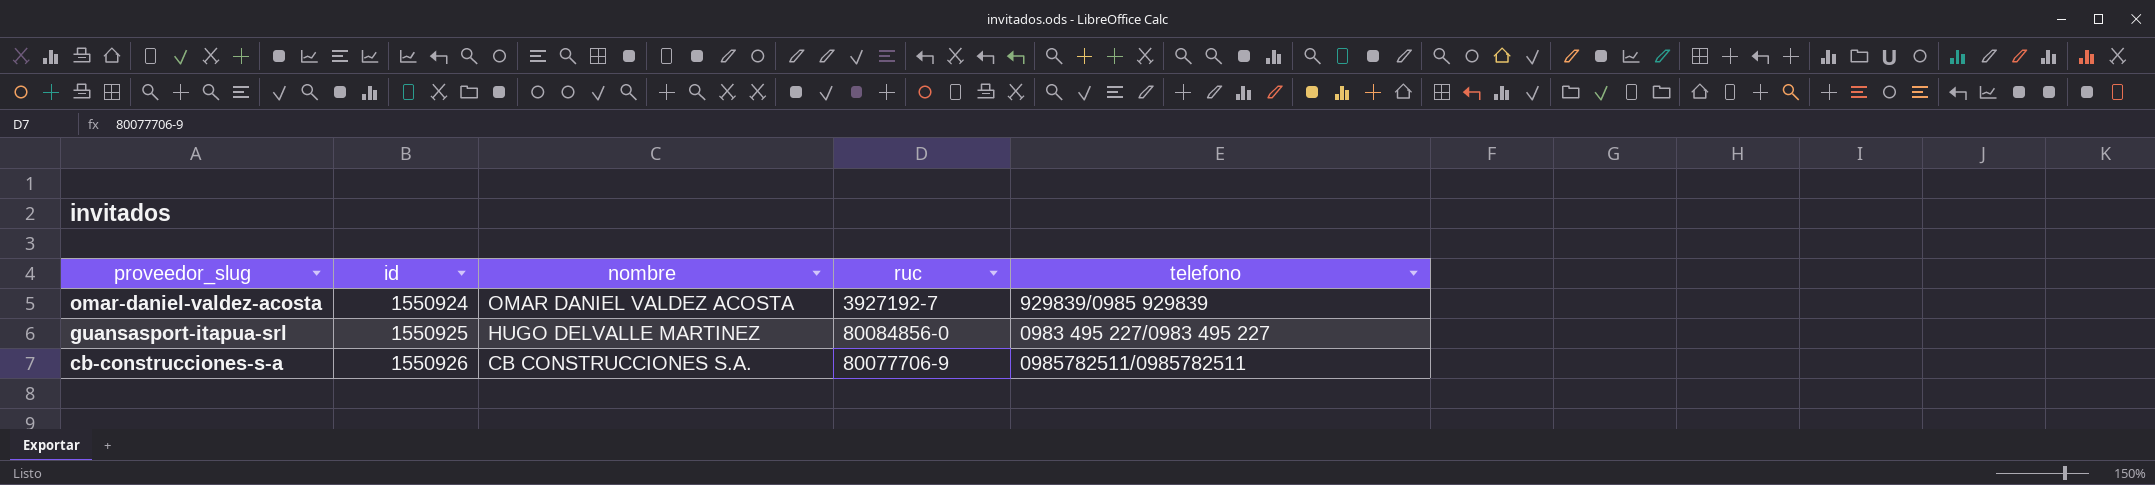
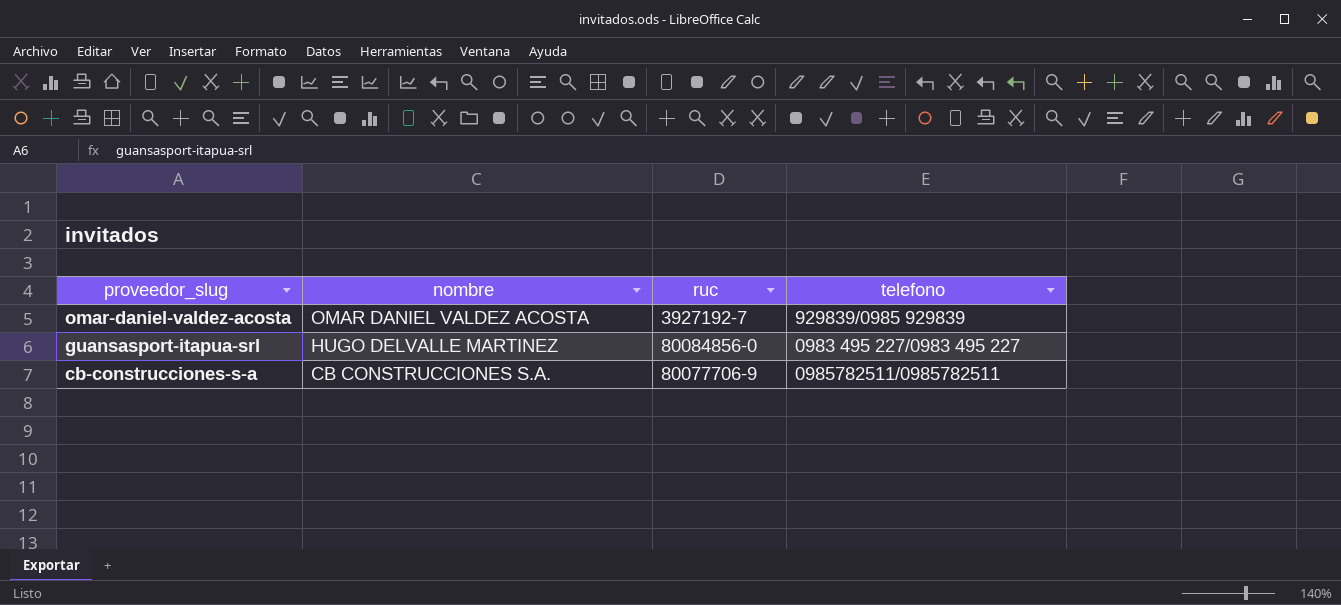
column id | position: 2 -> none

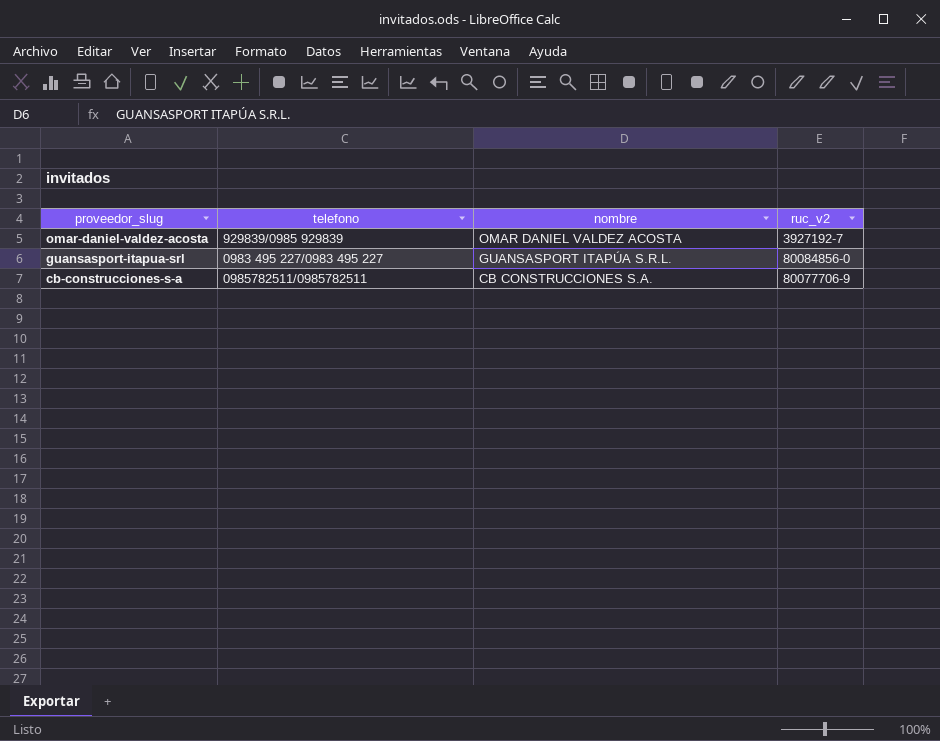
column telefono | position: 4 -> 2
column name: ruc -> ruc_v2
guansasport-itapua-srl | nombre: HUGO DELVALLE MARTINEZ -> GUANSASPORT ITAPÚA S.R.L.

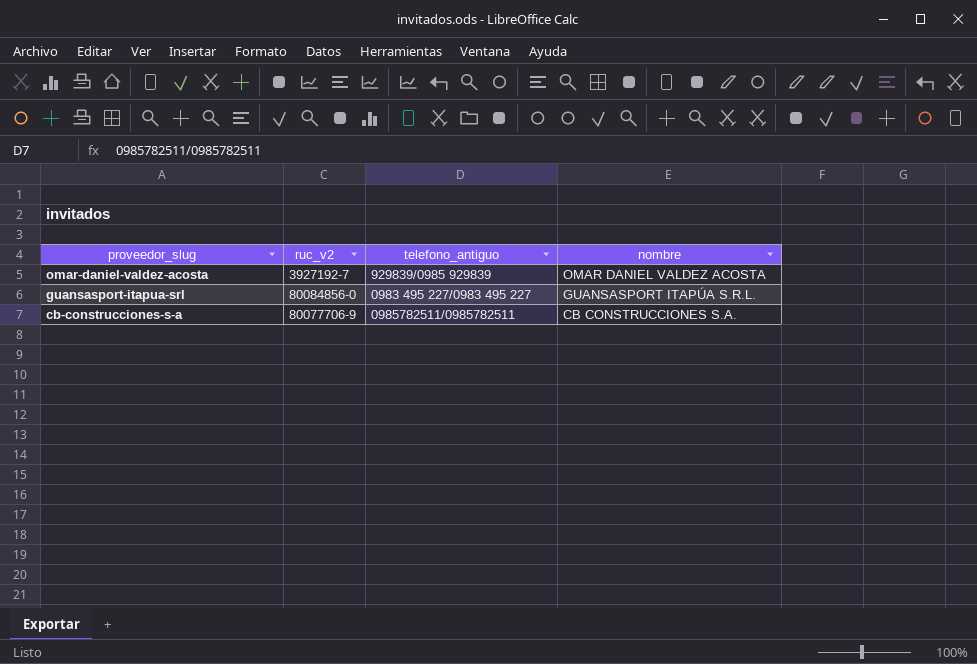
column ruc_v2 | position: 4 -> 2
column name: telefono -> telefono_antiguo

